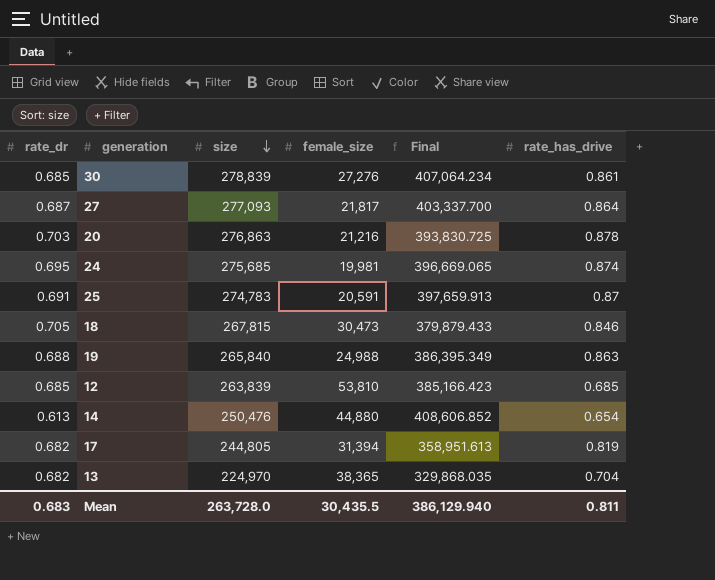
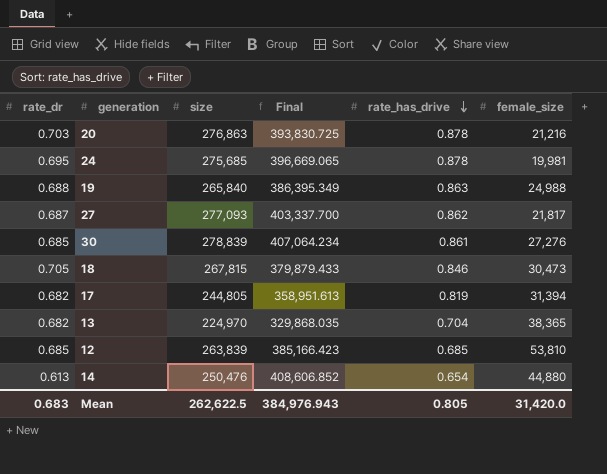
row order: size descending -> rate_has_drive descending
column female_size | position: 4 -> 6
row 25: 0.691 | 274,783 | 20,591 | 397,659.913 | 0.87 -> none
24 | rate_has_drive: 0.874 -> 0.878
27 | rate_has_drive: 0.864 -> 0.862
Mean | size: 263,728.0 -> 262,622.5
Mean | Final: 386,129.940 -> 384,976.943
Mean | rate_has_drive: 0.811 -> 0.805
Mean | female_size: 30,435.5 -> 31,420.0

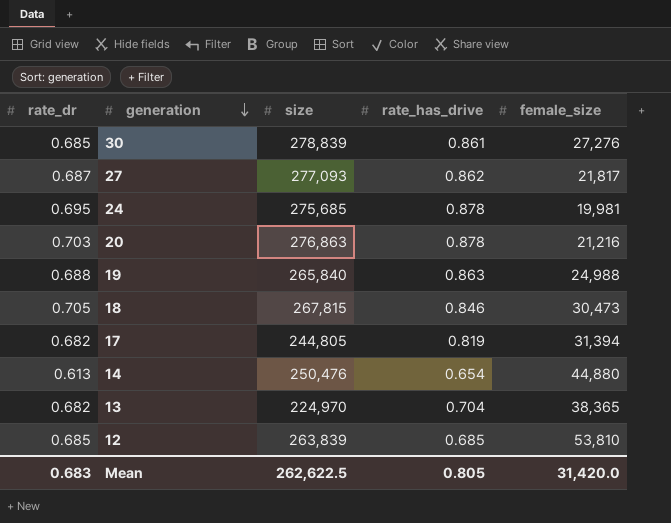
row order: rate_has_drive descending -> generation descending
column Final | formula: [size] / [rate_dr] -> none

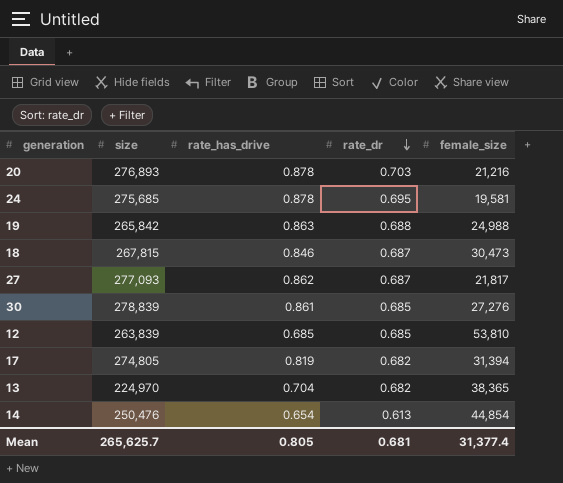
row order: generation descending -> rate_dr descending
column rate_dr | position: 1 -> 4
20 | size: 276,863 -> 276,893
24 | female_size: 19,981 -> 19,581
19 | size: 265,840 -> 265,842
18 | rate_dr: 0.705 -> 0.687
17 | size: 244,805 -> 274,805
14 | female_size: 44,880 -> 44,854
Mean | size: 262,622.5 -> 265,625.7
Mean | rate_dr: 0.683 -> 0.681
Mean | female_size: 31,420.0 -> 31,377.4

